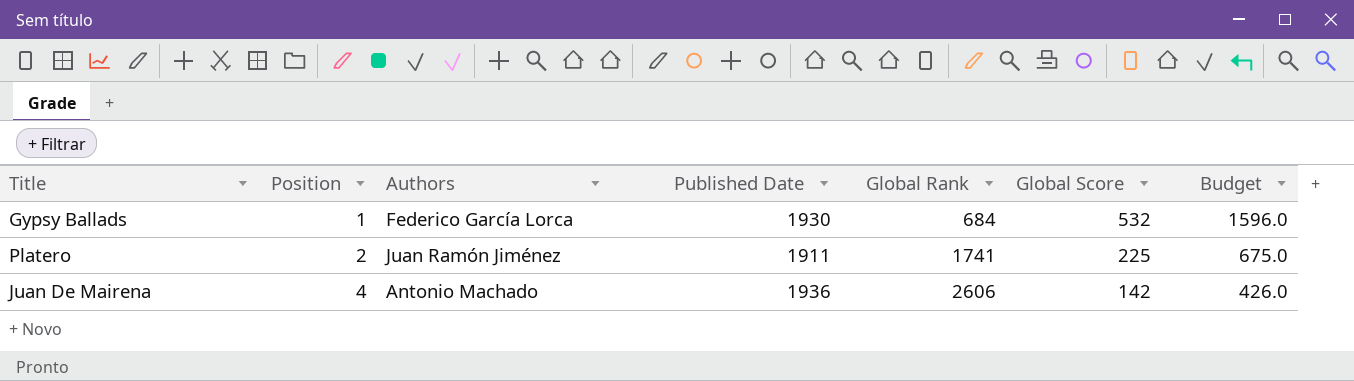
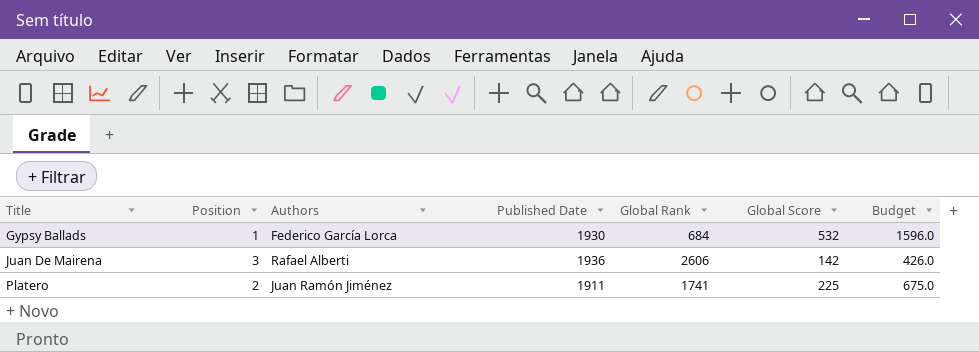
row order: Position ascending -> Title ascending
Juan De Mairena | Position: 4 -> 3
Juan De Mairena | Authors: Antonio Machado -> Rafael Alberti

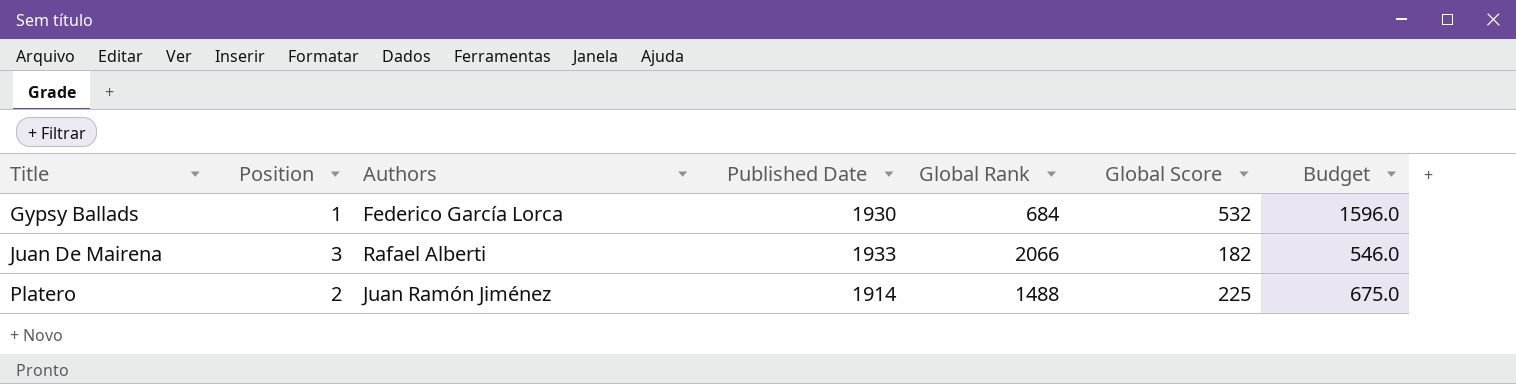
Juan De Mairena | Published Date: 1936 -> 1933
Juan De Mairena | Global Rank: 2606 -> 2066
Juan De Mairena | Global Score: 142 -> 182
Juan De Mairena | Budget: 426.0 -> 546.0
Platero | Published Date: 1911 -> 1914
Platero | Global Rank: 1741 -> 1488

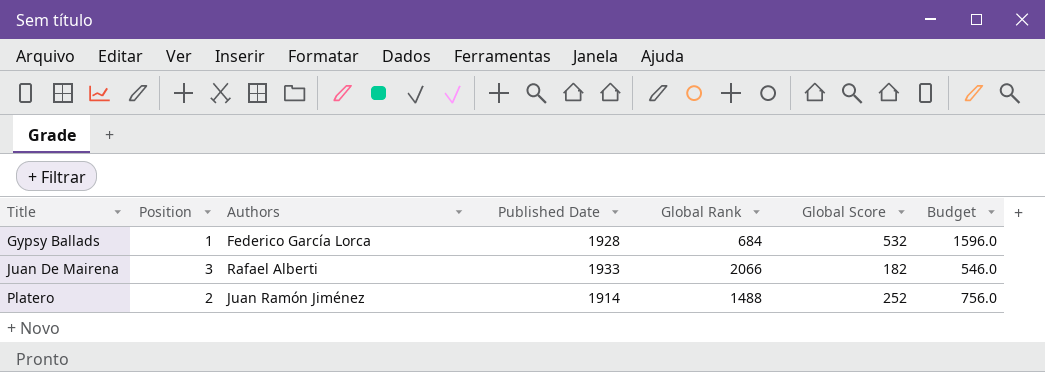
Gypsy Ballads | Published Date: 1930 -> 1928
Platero | Global Score: 225 -> 252
Platero | Budget: 675.0 -> 756.0

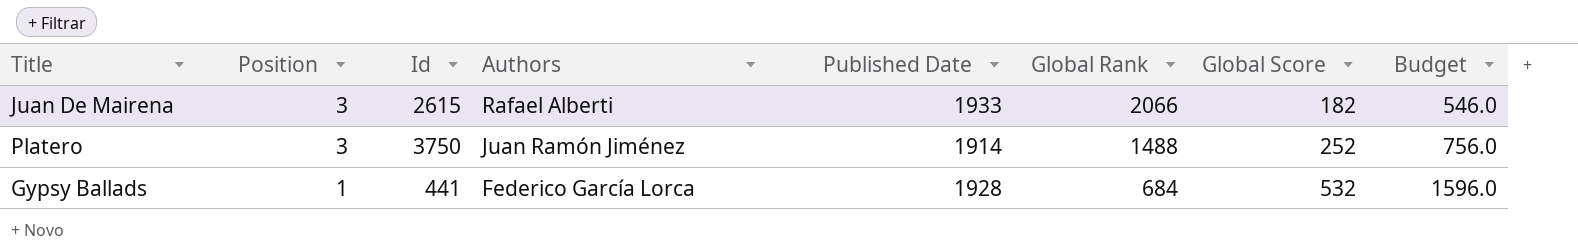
row order: Title ascending -> Position descending
column Id | position: none -> 3
Platero | Position: 2 -> 3

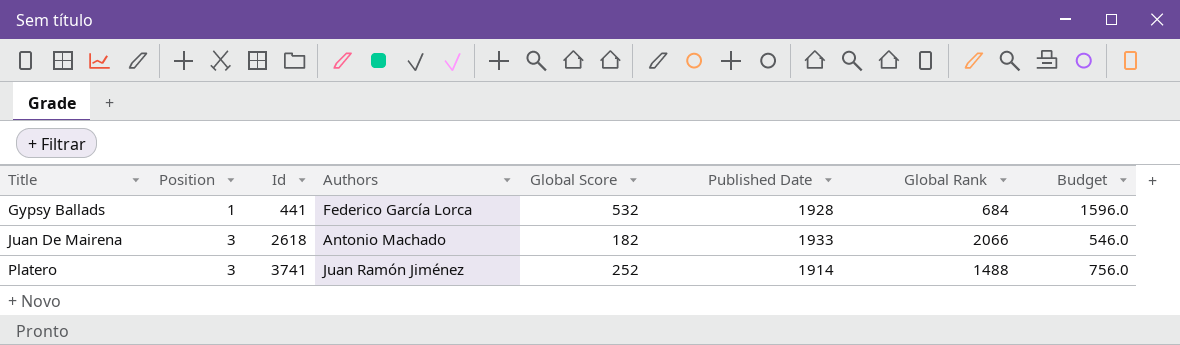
row order: Position descending -> Title ascending
column Global Score | position: 7 -> 5
Juan De Mairena | Id: 2615 -> 2618
Juan De Mairena | Authors: Rafael Alberti -> Antonio Machado
Platero | Id: 3750 -> 3741

